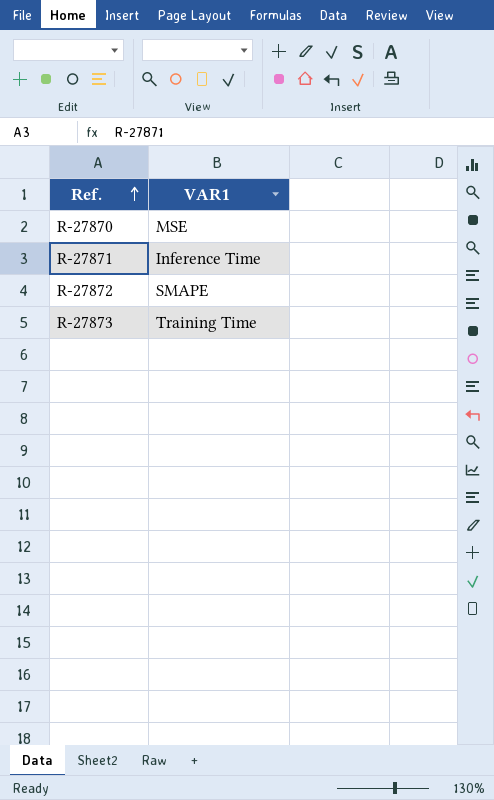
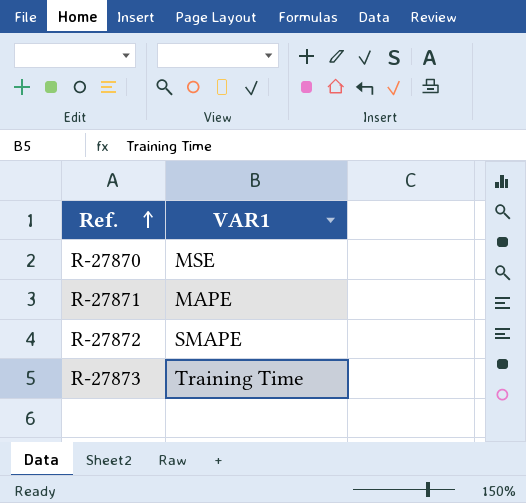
R-27871 | VAR1: Inference Time -> MAPE

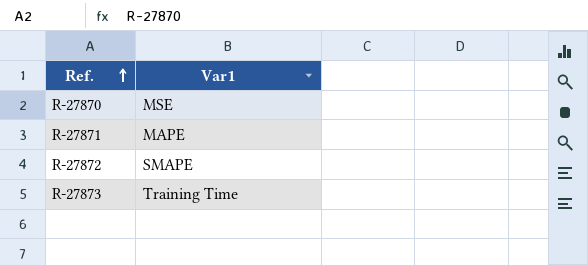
column name: VAR1 -> Var1

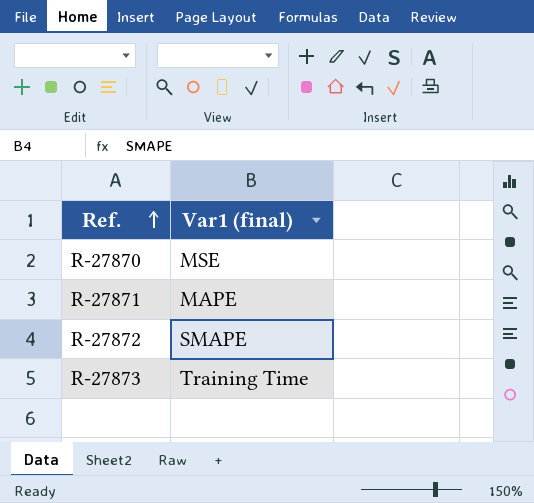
column name: Var1 -> Var1 (final)

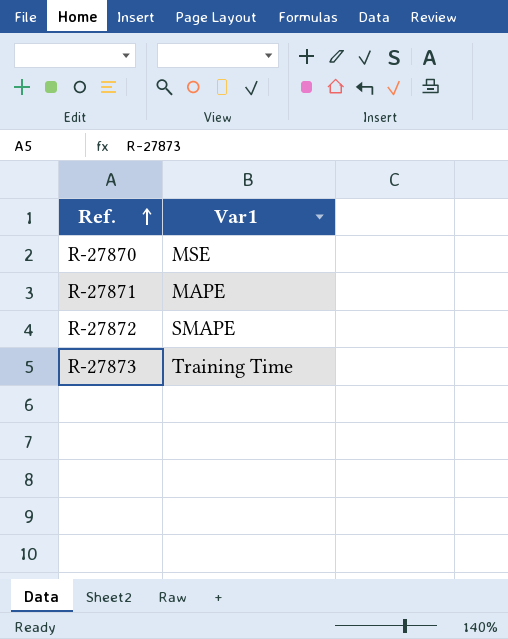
column name: Var1 (final) -> Var1

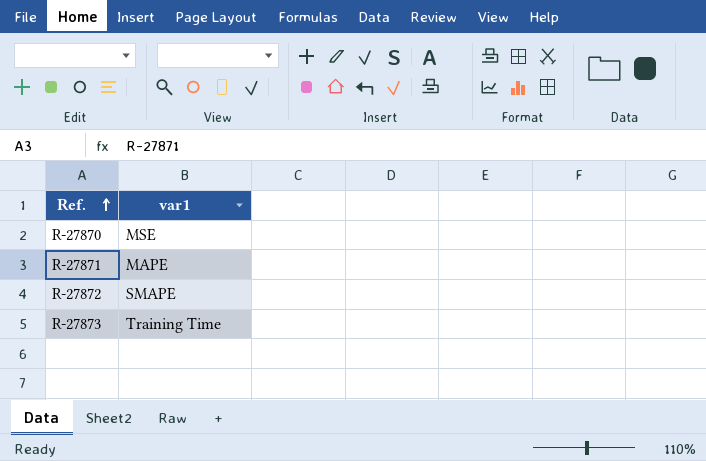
column name: Var1 -> var1

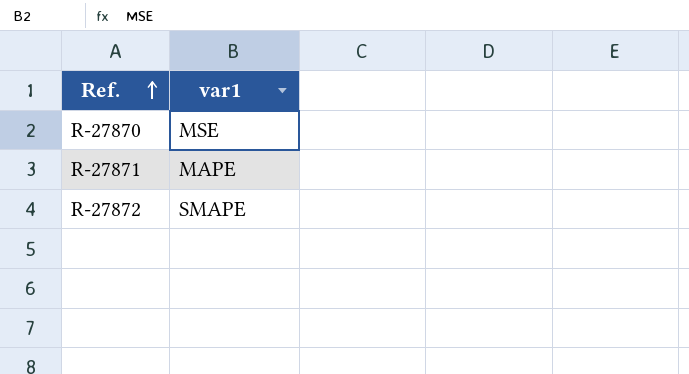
row R-27873: Training Time -> none

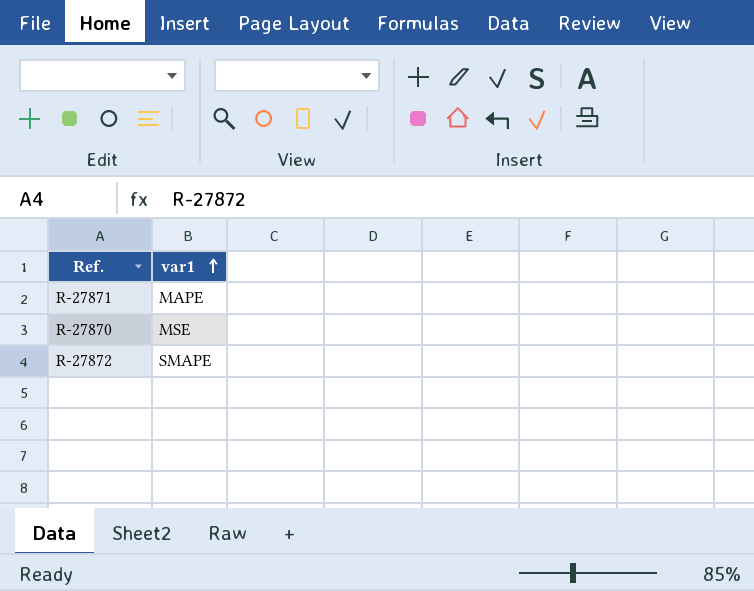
row order: Ref. ascending -> var1 ascending

